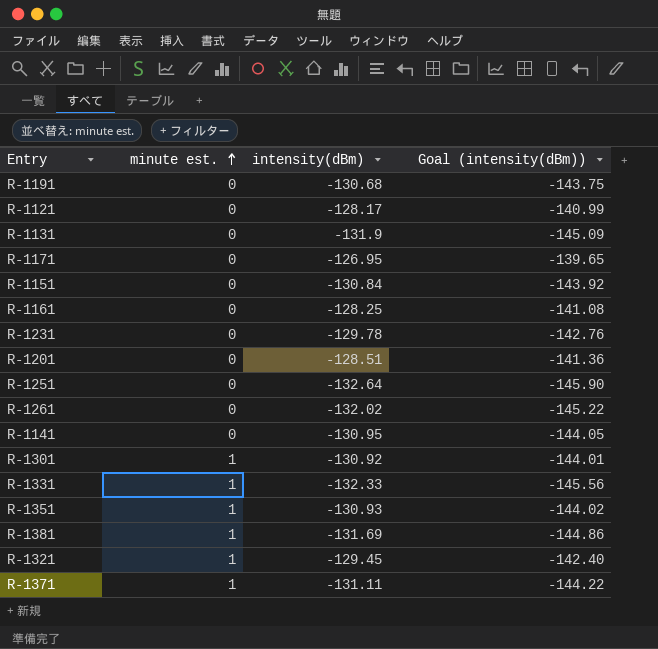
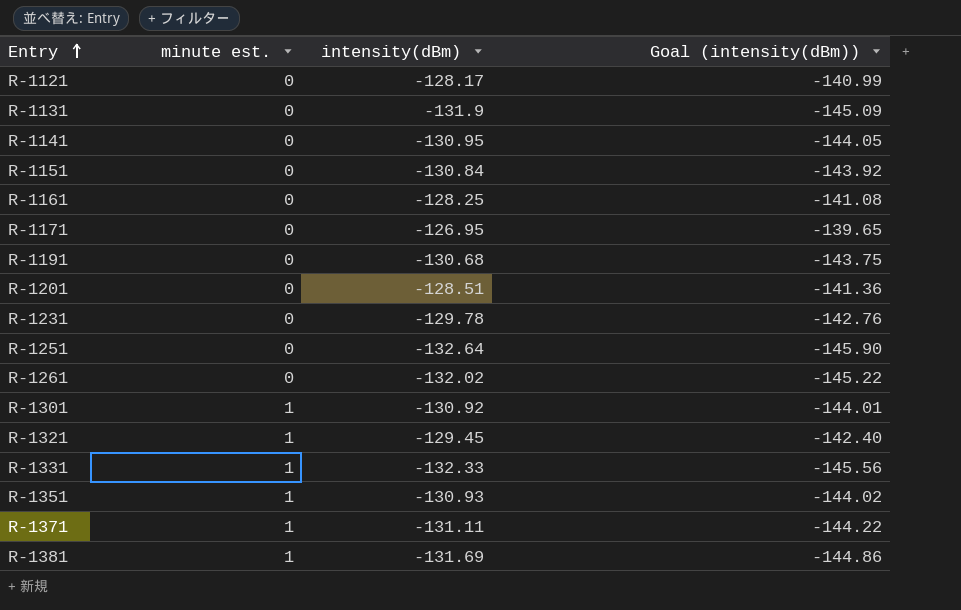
row order: minute est. ascending -> Entry ascending

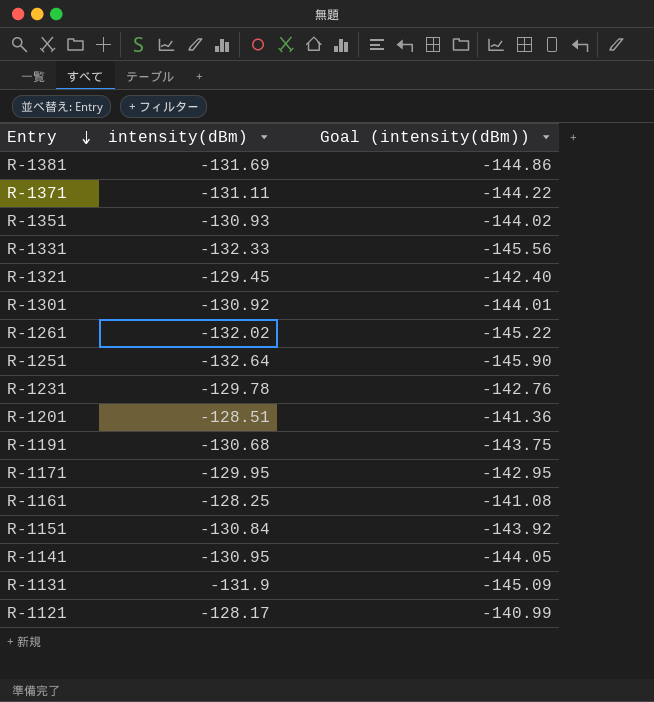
row order: Entry ascending -> Entry descending
column minute est. | position: 2 -> none
R-1171 | intensity(dBm): -126.95 -> -129.95
R-1171 | Goal (intensity(dBm)): -139.65 -> -142.95

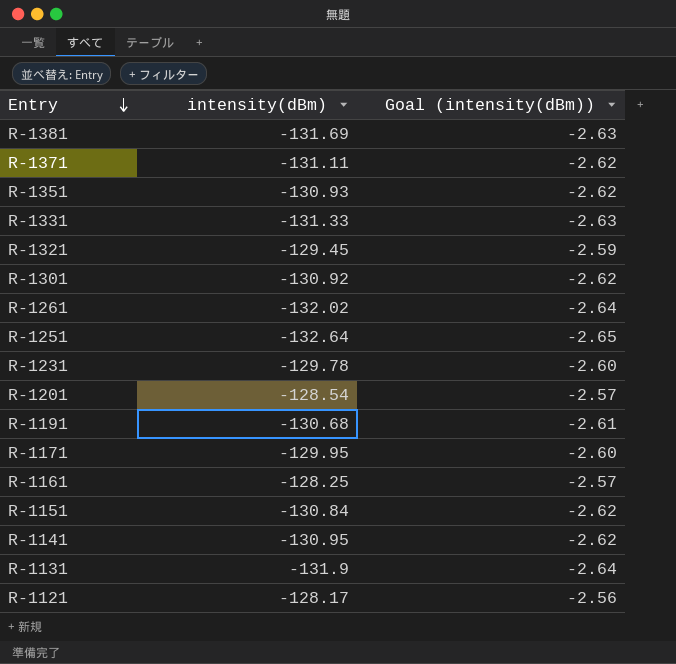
column Goal (intensity(dBm)) | formula: [intensity(dBm)] * 1.1 -> [intensity(dBm)] * 0.02
R-1331 | intensity(dBm): -132.33 -> -131.33
R-1201 | intensity(dBm): -128.51 -> -128.54

